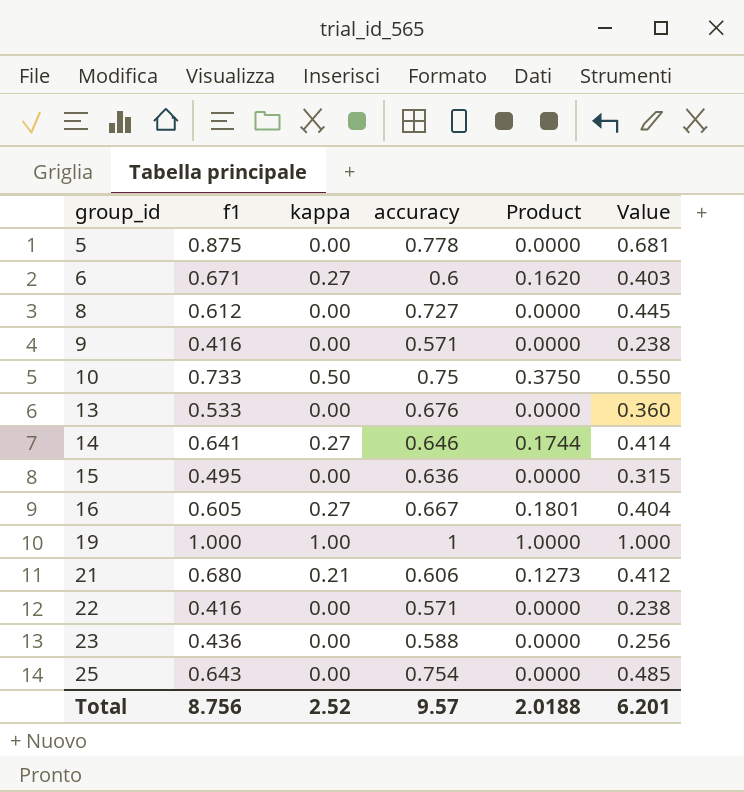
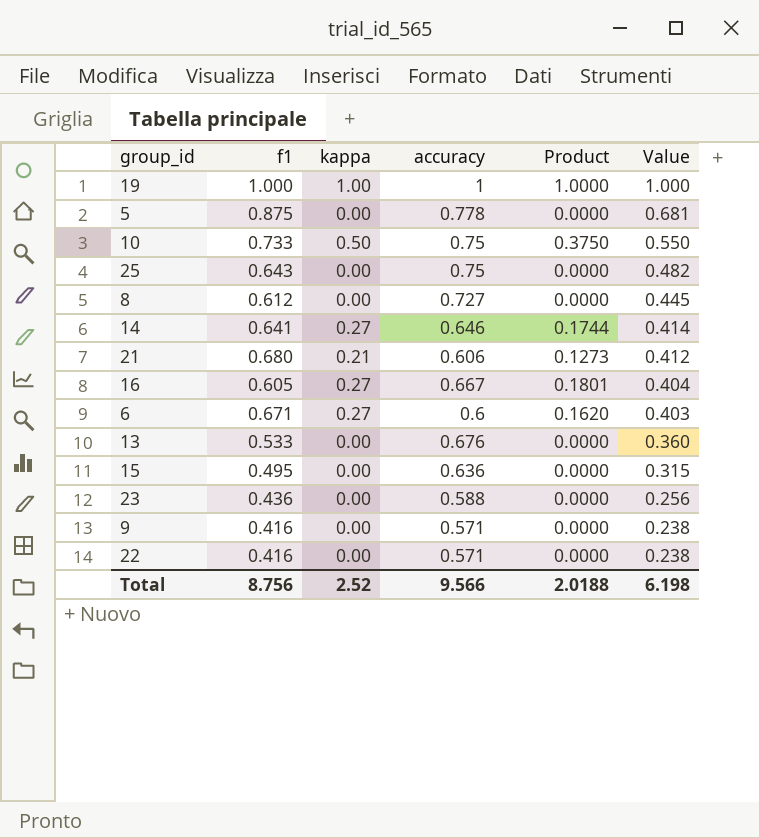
row order: group_id ascending -> Value descending
25 | accuracy: 0.754 -> 0.75
25 | Value: 0.485 -> 0.482
Total | accuracy: 9.57 -> 9.566
Total | Value: 6.201 -> 6.198

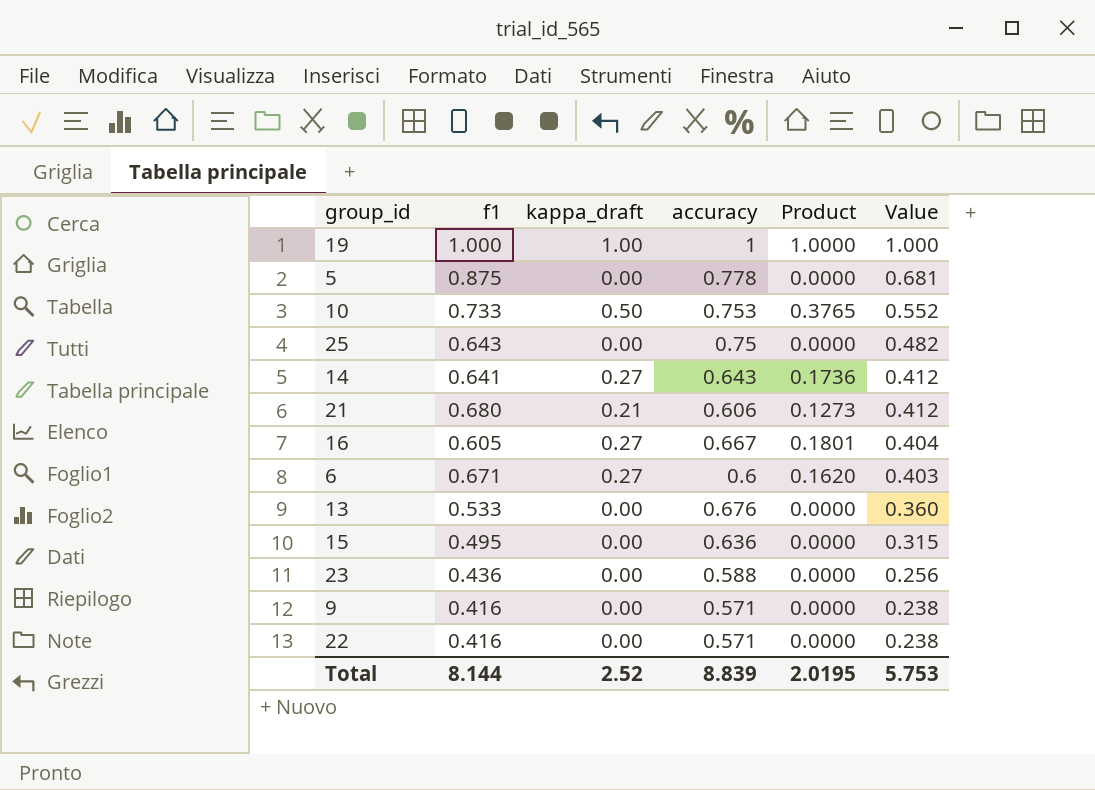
column name: kappa -> kappa_draft
row 8: 0.612 | 0.00 | 0.727 | 0.0000 | 0.445 -> none
10 | accuracy: 0.75 -> 0.753
10 | Product: 0.3750 -> 0.3765
10 | Value: 0.550 -> 0.552
14 | accuracy: 0.646 -> 0.643
14 | Product: 0.1744 -> 0.1736
14 | Value: 0.414 -> 0.412
Total | f1: 8.756 -> 8.144
Total | accuracy: 9.566 -> 8.839
Total | Product: 2.0188 -> 2.0195
Total | Value: 6.198 -> 5.753

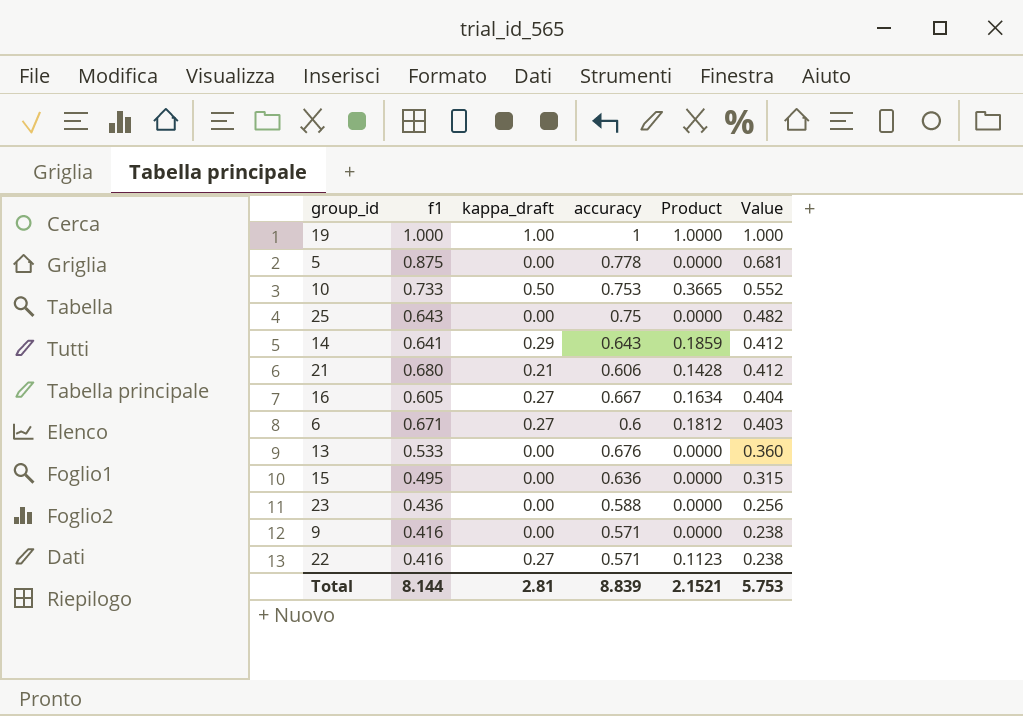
column Product | formula: [kappa_draft] * [accuracy] -> [f1] * [kappa_draft]
14 | kappa_draft: 0.27 -> 0.29
22 | kappa_draft: 0.00 -> 0.27
Total | kappa_draft: 2.52 -> 2.81
Total | Product: 2.0195 -> 2.1521

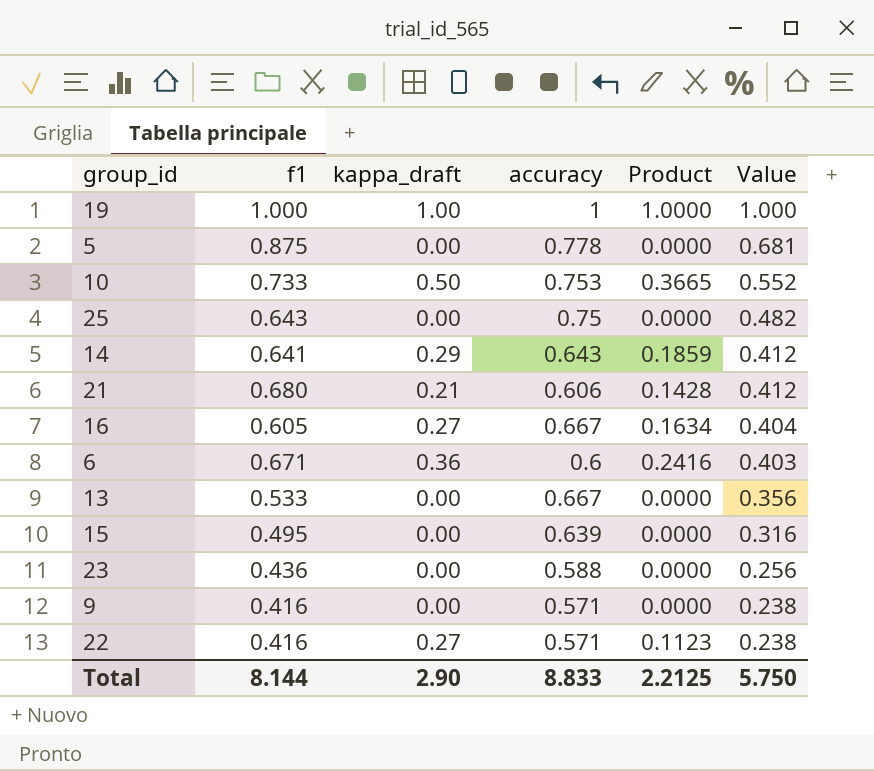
6 | kappa_draft: 0.27 -> 0.36
6 | Product: 0.1812 -> 0.2416
13 | accuracy: 0.676 -> 0.667
13 | Value: 0.360 -> 0.356
15 | accuracy: 0.636 -> 0.639
15 | Value: 0.315 -> 0.316
Total | kappa_draft: 2.81 -> 2.90
Total | accuracy: 8.839 -> 8.833
Total | Product: 2.1521 -> 2.2125
Total | Value: 5.753 -> 5.750

